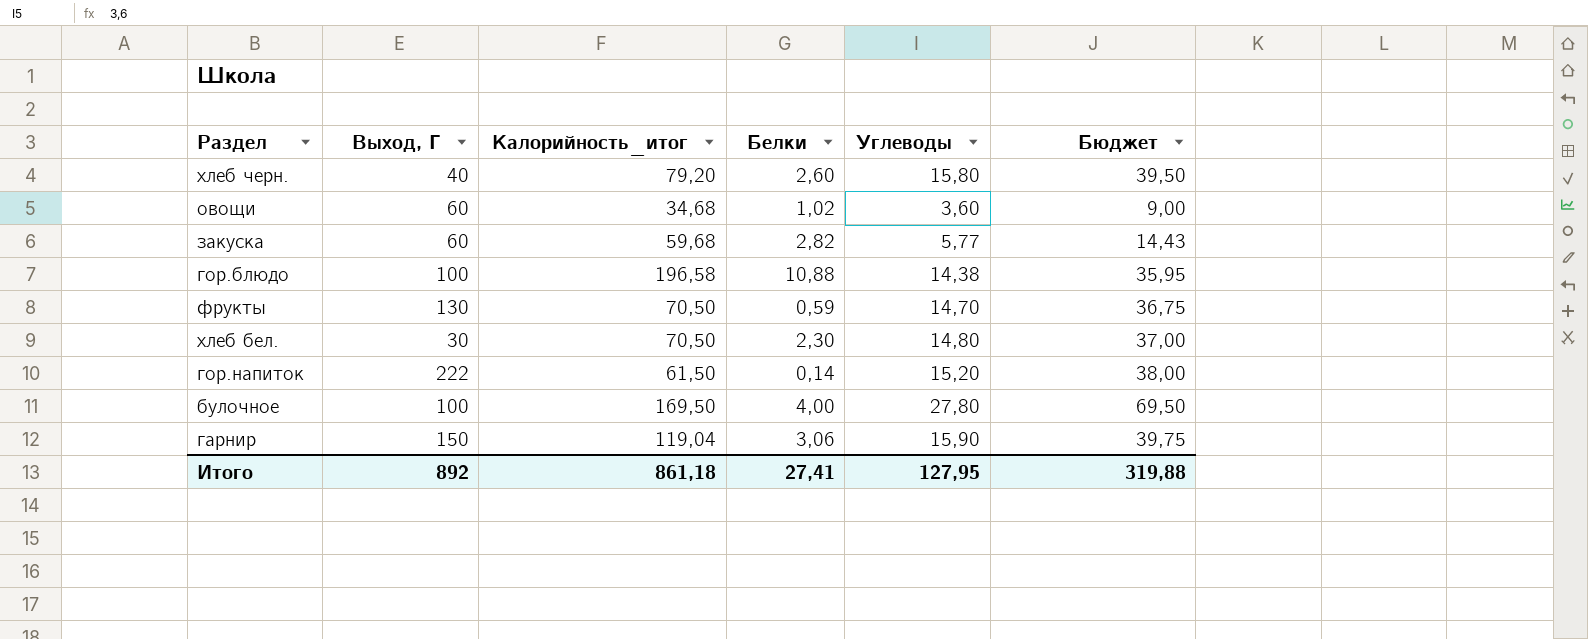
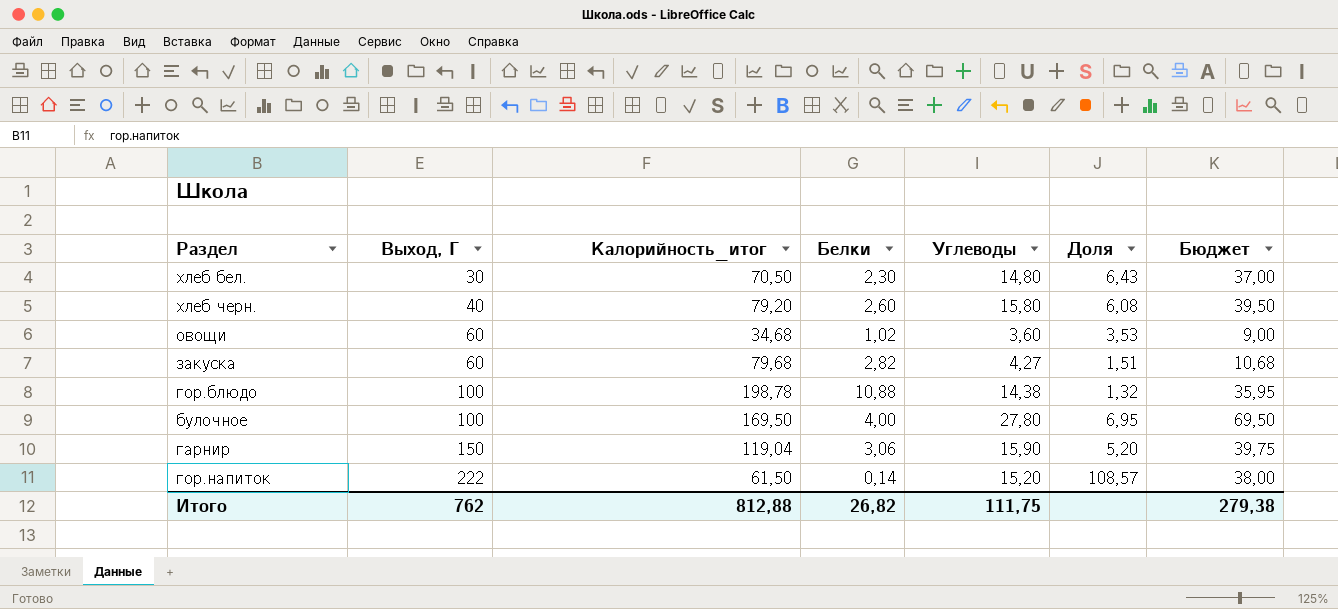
row order: none -> Выход, Г ascending
column Доля | formula: none -> [Углеводы] / [Белки]
row фрукты: 130 | 70,50 | 0,59 | 14,70 | 36,75 -> none
закуска | Калорийность_итог: 59,68 -> 79,68
закуска | Углеводы: 5,77 -> 4,27
закуска | Бюджет: 14,43 -> 10,68
гор.блюдо | Калорийность_итог: 196,58 -> 198,78
Итого | Выход, Г: 892 -> 762
Итого | Калорийность_итог: 861,18 -> 812,88
Итого | Белки: 27,41 -> 26,82
Итого | Углеводы: 127,95 -> 111,75
Итого | Бюджет: 319,88 -> 279,38

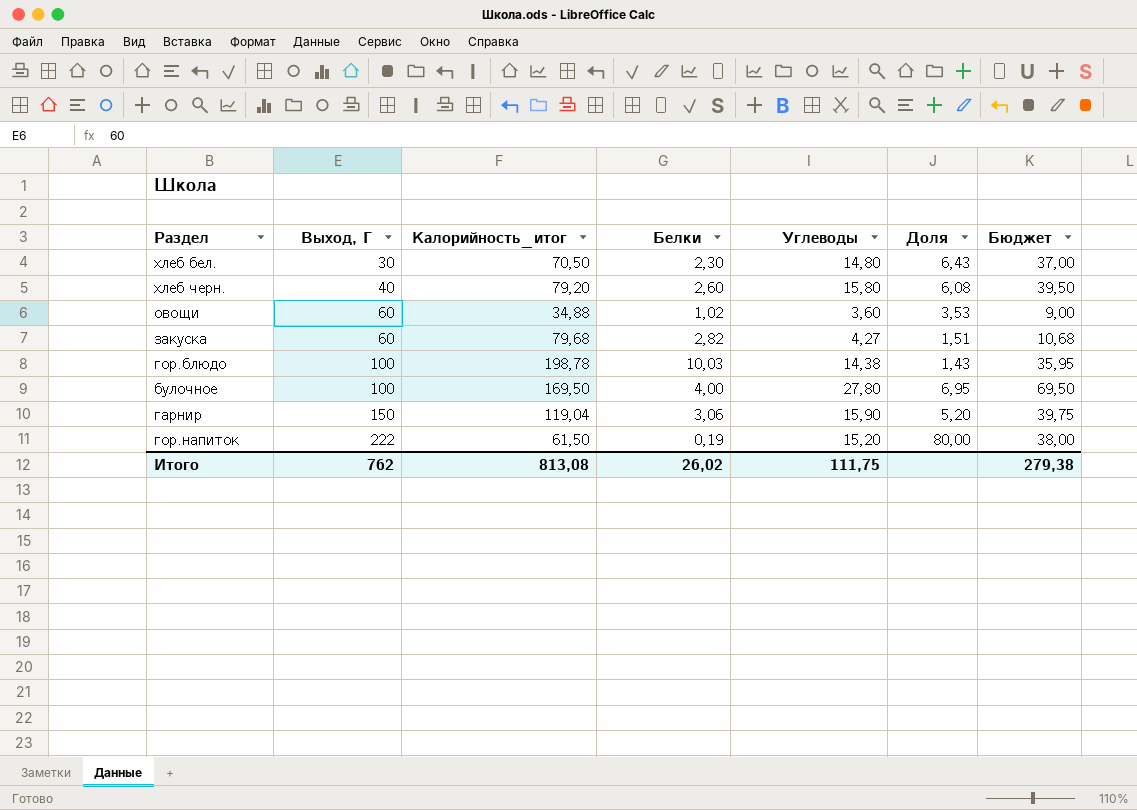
овощи | Калорийность_итог: 34,68 -> 34,88
гор.блюдо | Белки: 10,88 -> 10,03
гор.блюдо | Доля: 1,32 -> 1,43
гор.напиток | Белки: 0,14 -> 0,19
гор.напиток | Доля: 108,57 -> 80,00
Итого | Калорийность_итог: 812,88 -> 813,08
Итого | Белки: 26,82 -> 26,02

